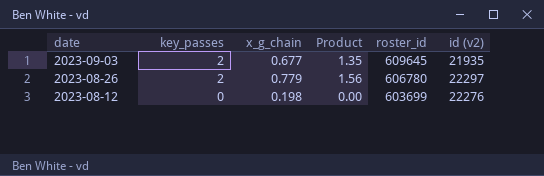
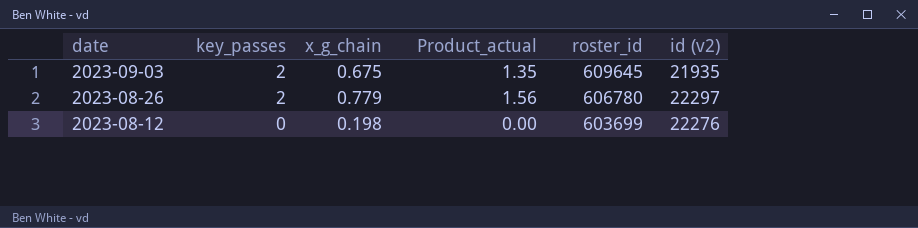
column name: Product -> Product_actual
2023-09-03 | x_g_chain: 0.677 -> 0.675

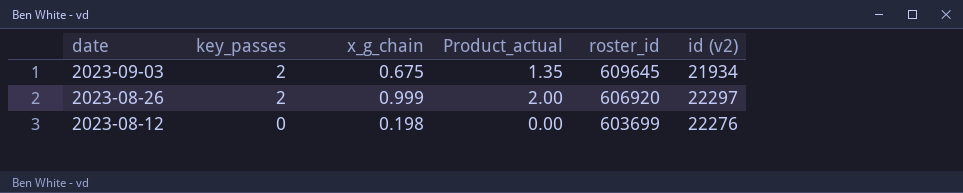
2023-09-03 | id (v2): 21935 -> 21934
2023-08-26 | x_g_chain: 0.779 -> 0.999
2023-08-26 | Product_actual: 1.56 -> 2.00
2023-08-26 | roster_id: 606780 -> 606920

